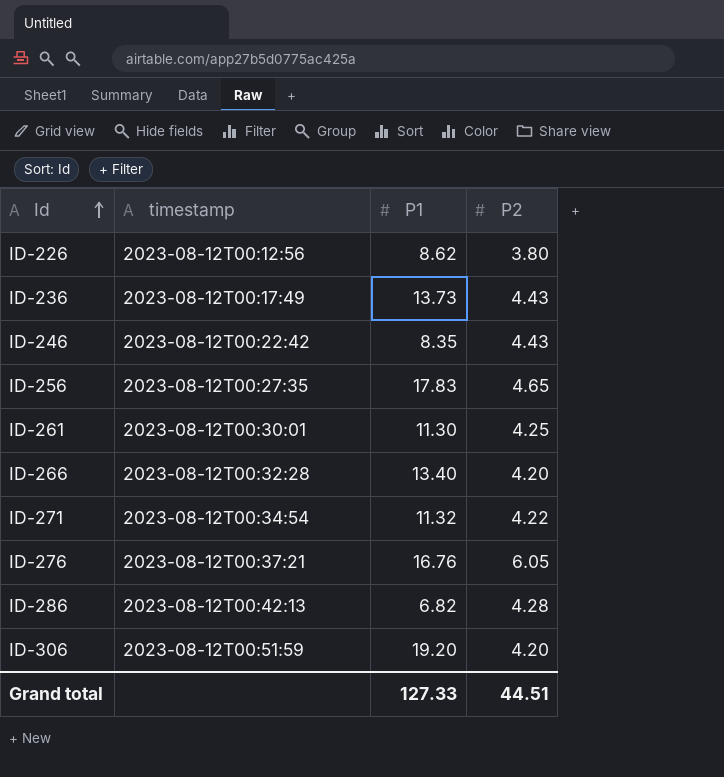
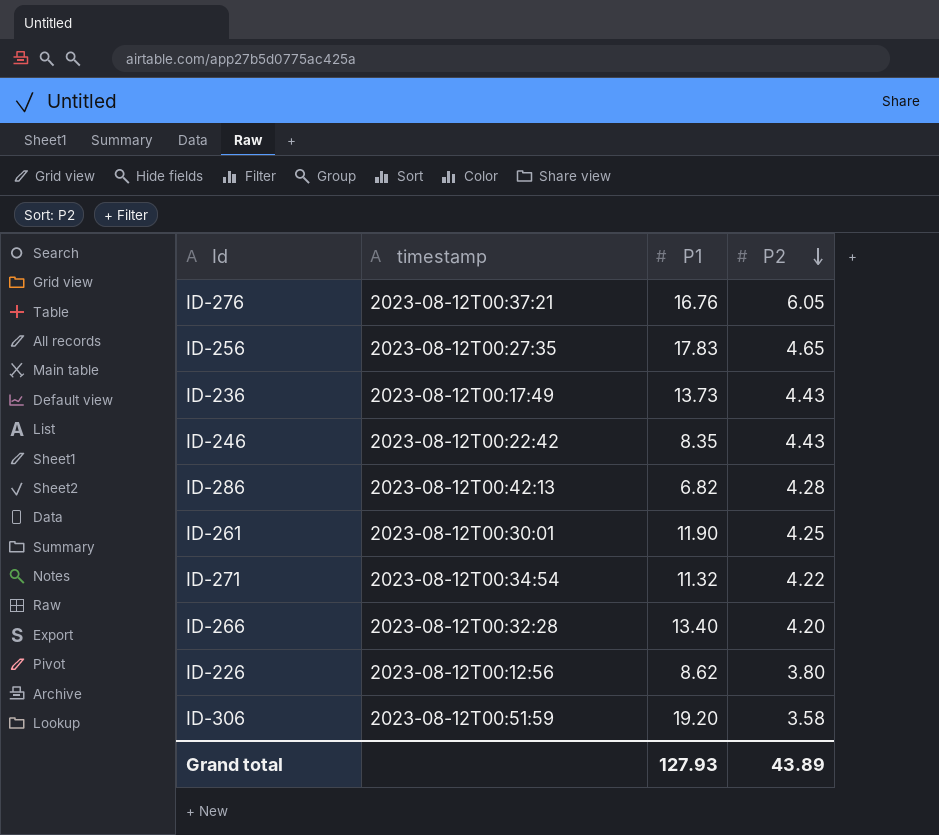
row order: Id ascending -> P2 descending
ID-261 | P1: 11.30 -> 11.90
ID-306 | P2: 4.20 -> 3.58
Grand total | P1: 127.33 -> 127.93
Grand total | P2: 44.51 -> 43.89

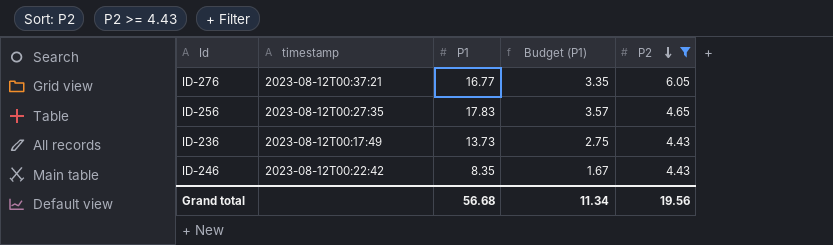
filter: none -> P2 >= 4.43
column Budget (P1) | formula: none -> [P1] * 0.2
ID-276 | P1: 16.76 -> 16.77
Grand total | P1: 127.93 -> 56.68
Grand total | P2: 43.89 -> 19.56

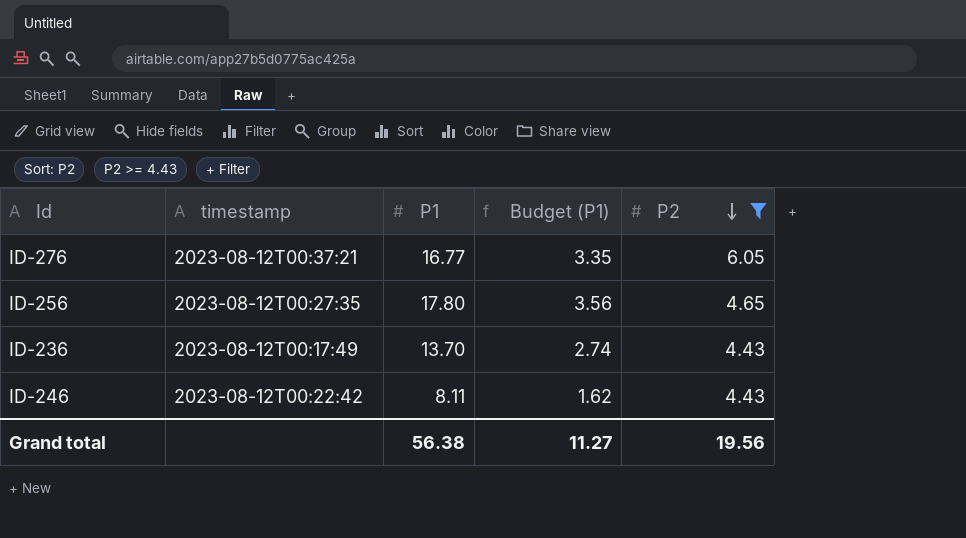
ID-256 | P1: 17.83 -> 17.80
ID-256 | Budget (P1): 3.57 -> 3.56
ID-236 | P1: 13.73 -> 13.70
ID-236 | Budget (P1): 2.75 -> 2.74
ID-246 | P1: 8.35 -> 8.11
ID-246 | Budget (P1): 1.67 -> 1.62
Grand total | P1: 56.68 -> 56.38
Grand total | Budget (P1): 11.34 -> 11.27

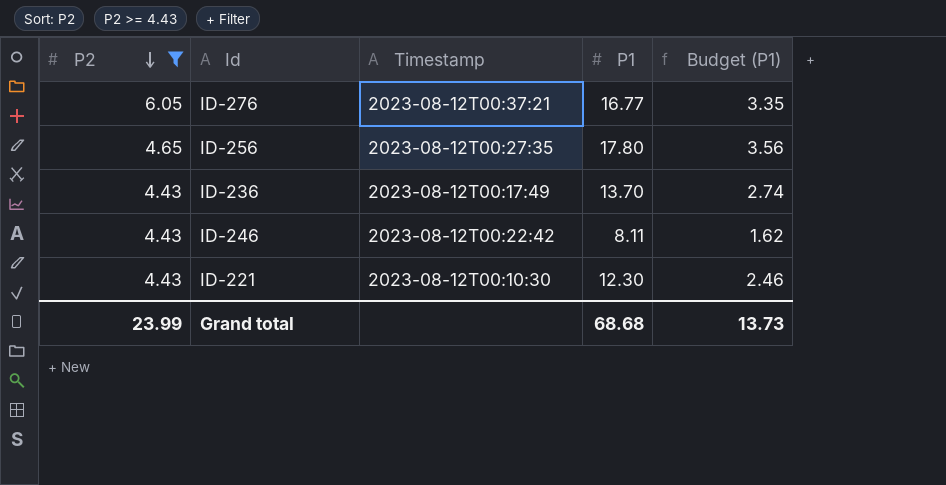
column P2 | position: 5 -> 1
column name: timestamp -> Timestamp
row ID-221: none -> 4.43 | 2023-08-12T00:10:30 | 12.30 | 2.46
Grand total | P2: 19.56 -> 23.99
Grand total | P1: 56.38 -> 68.68
Grand total | Budget (P1): 11.27 -> 13.73

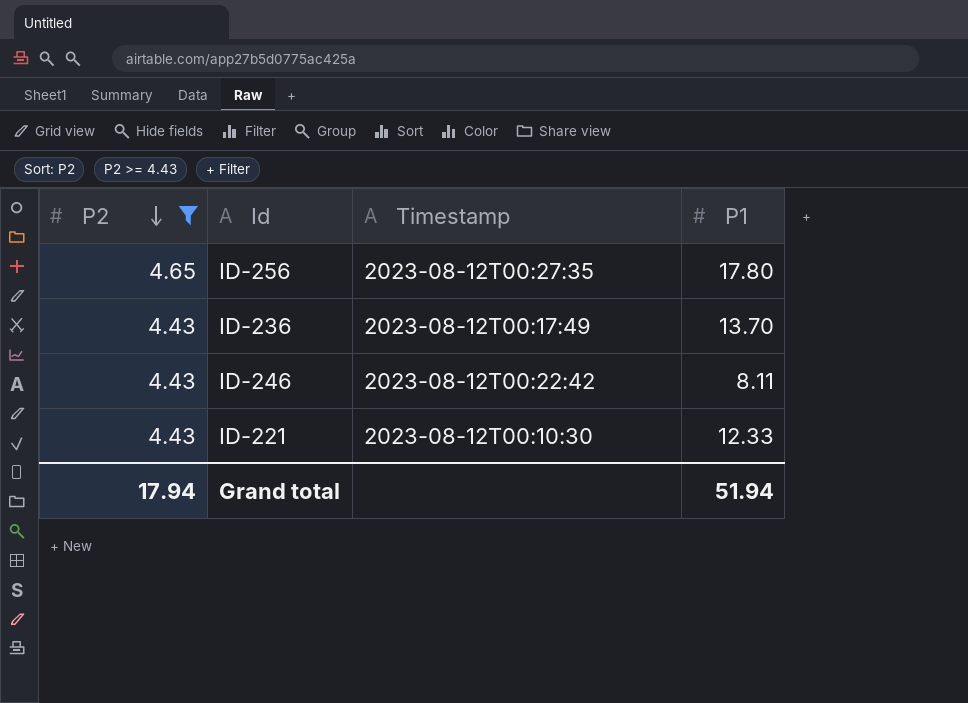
column Budget (P1) | formula: [P1] * 0.2 -> none
row ID-276: 6.05 | 2023-08-12T00:37:21 | 16.77 | 3.35 -> none
ID-221 | P1: 12.30 -> 12.33
Grand total | P2: 23.99 -> 17.94
Grand total | P1: 68.68 -> 51.94

